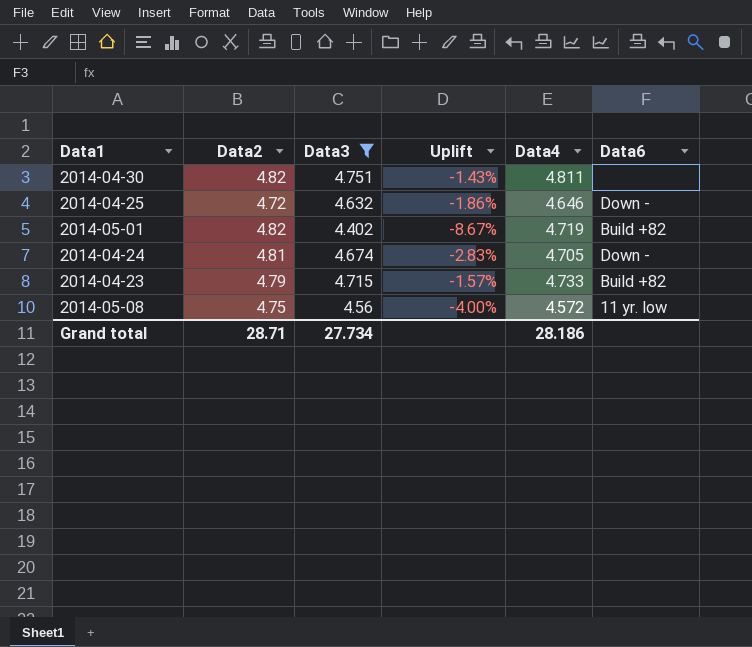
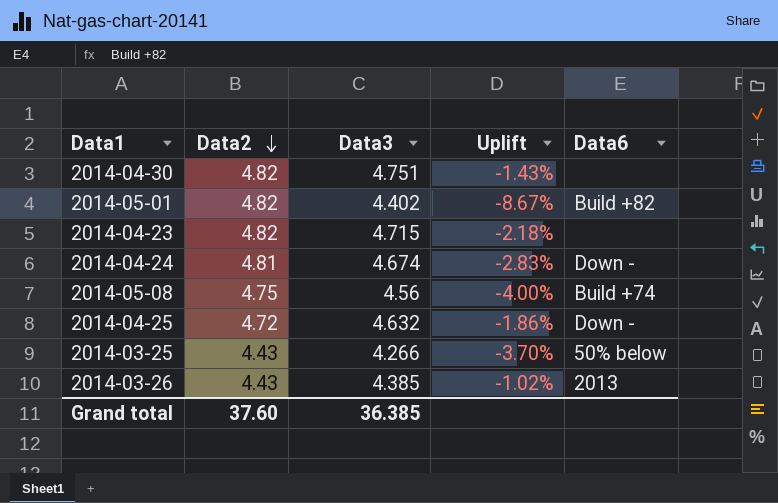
filter: Data3 >= 4.402 -> none
row order: none -> Data2 descending
column Data4 | position: 5 -> none
2014-04-23 | Data2: 4.79 -> 4.82
2014-04-23 | Uplift: -1.57% -> -2.18%
2014-04-23 | Data6: Build +82 -> none
2014-05-08 | Data6: 11 yr. low -> Build +74
Grand total | Data2: 28.71 -> 37.60
Grand total | Data3: 27.734 -> 36.385

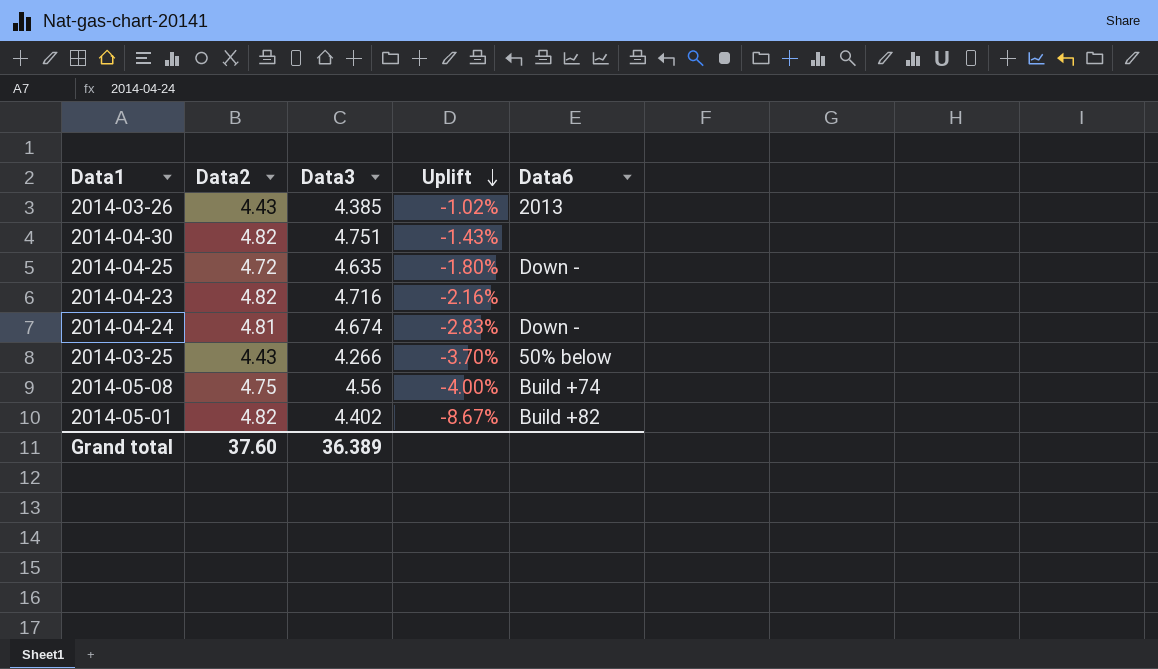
row order: Data2 descending -> Uplift descending
2014-04-25 | Data3: 4.632 -> 4.635
2014-04-25 | Uplift: -1.86% -> -1.80%
2014-04-23 | Data3: 4.715 -> 4.716
2014-04-23 | Uplift: -2.18% -> -2.16%
Grand total | Data3: 36.385 -> 36.389

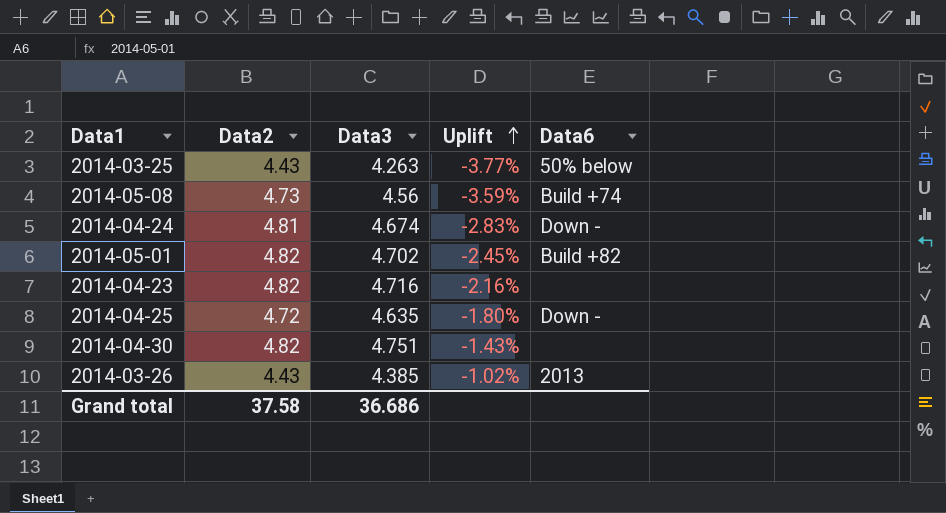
row order: Uplift descending -> Uplift ascending
2014-03-25 | Data3: 4.266 -> 4.263
2014-03-25 | Uplift: -3.70% -> -3.77%
2014-05-08 | Data2: 4.75 -> 4.73
2014-05-08 | Uplift: -4.00% -> -3.59%
2014-05-01 | Data3: 4.402 -> 4.702
2014-05-01 | Uplift: -8.67% -> -2.45%
Grand total | Data2: 37.60 -> 37.58
Grand total | Data3: 36.389 -> 36.686

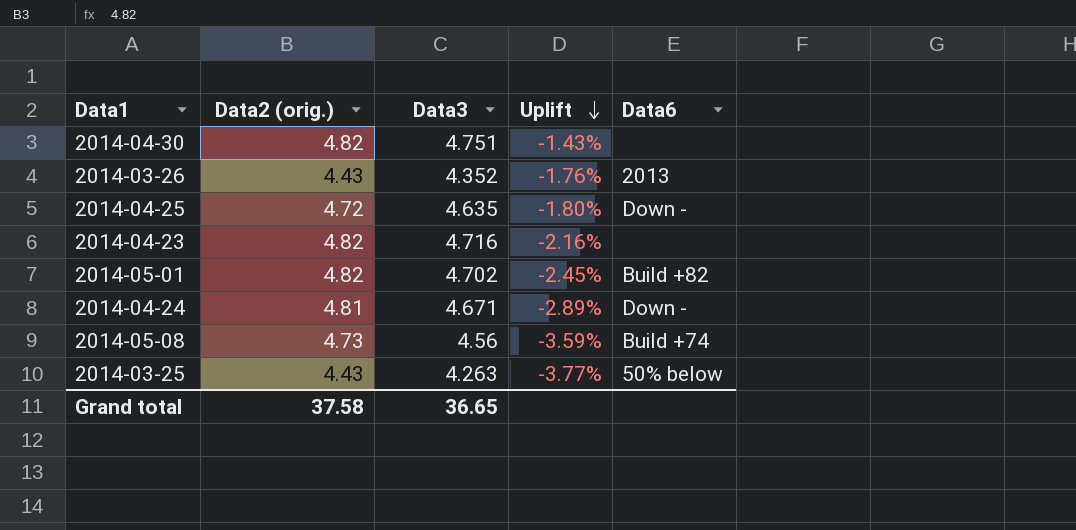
row order: Uplift ascending -> Uplift descending
column name: Data2 -> Data2 (orig.)
2014-03-26 | Data3: 4.385 -> 4.352
2014-03-26 | Uplift: -1.02% -> -1.76%
2014-04-24 | Data3: 4.674 -> 4.671
2014-04-24 | Uplift: -2.83% -> -2.89%
Grand total | Data3: 36.686 -> 36.65

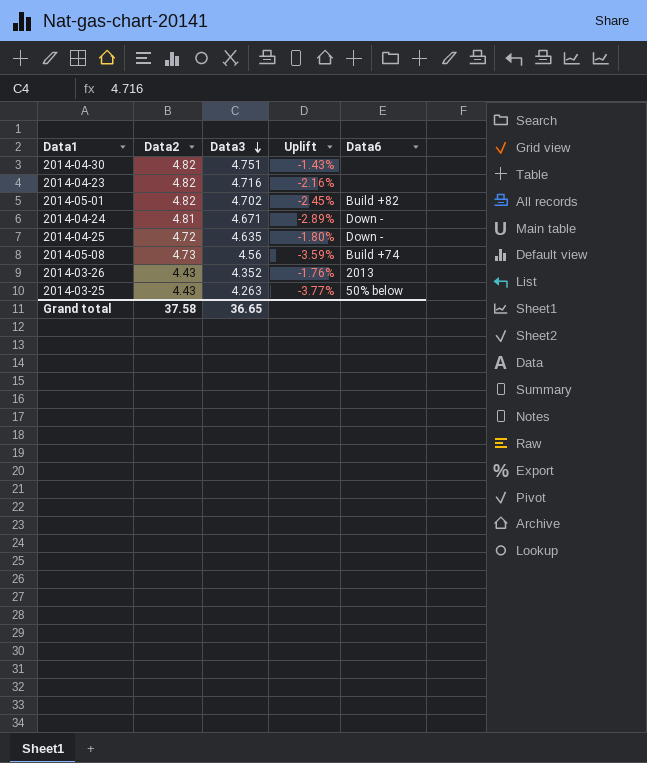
row order: Uplift descending -> Data3 descending
column name: Data2 (orig.) -> Data2

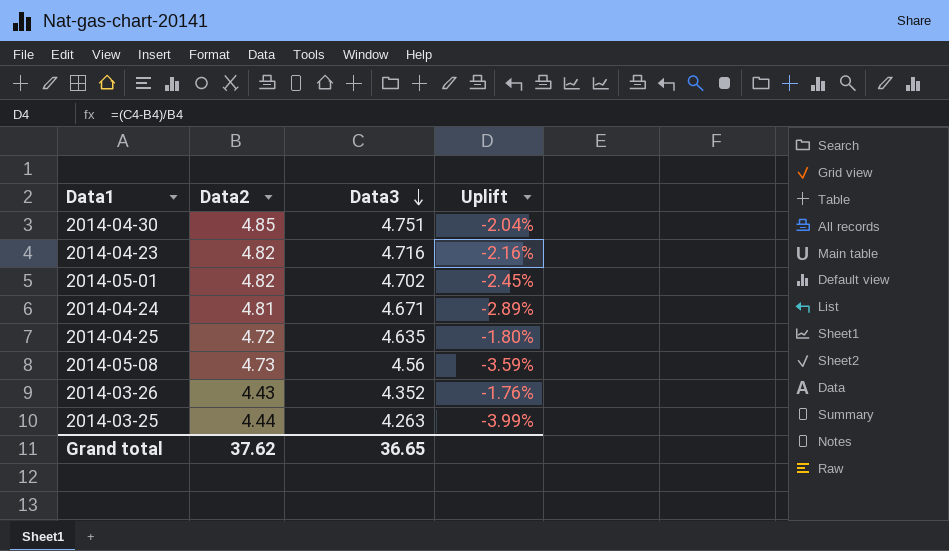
column Data6 | position: 5 -> none
2014-04-30 | Data2: 4.82 -> 4.85
2014-04-30 | Uplift: -1.43% -> -2.04%
2014-03-25 | Data2: 4.43 -> 4.44
2014-03-25 | Uplift: -3.77% -> -3.99%
Grand total | Data2: 37.58 -> 37.62

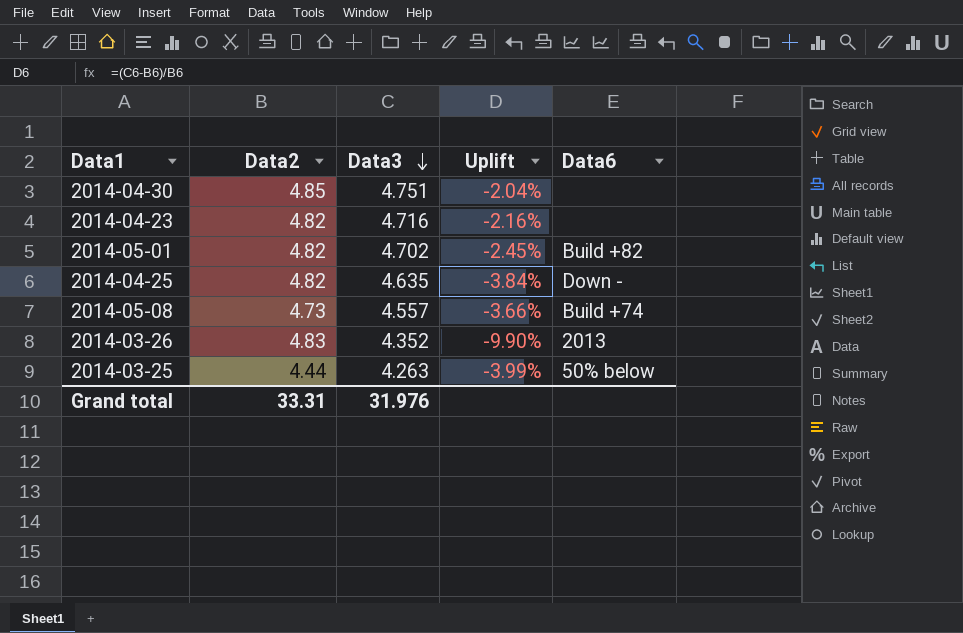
column Data6 | position: none -> 5
row 2014-04-24: 4.81 | 4.671 | -2.89% -> none
2014-04-25 | Data2: 4.72 -> 4.82
2014-04-25 | Uplift: -1.80% -> -3.84%
2014-05-08 | Data3: 4.56 -> 4.557
2014-05-08 | Uplift: -3.59% -> -3.66%
2014-03-26 | Data2: 4.43 -> 4.83
2014-03-26 | Uplift: -1.76% -> -9.90%
Grand total | Data2: 37.62 -> 33.31
Grand total | Data3: 36.65 -> 31.976

